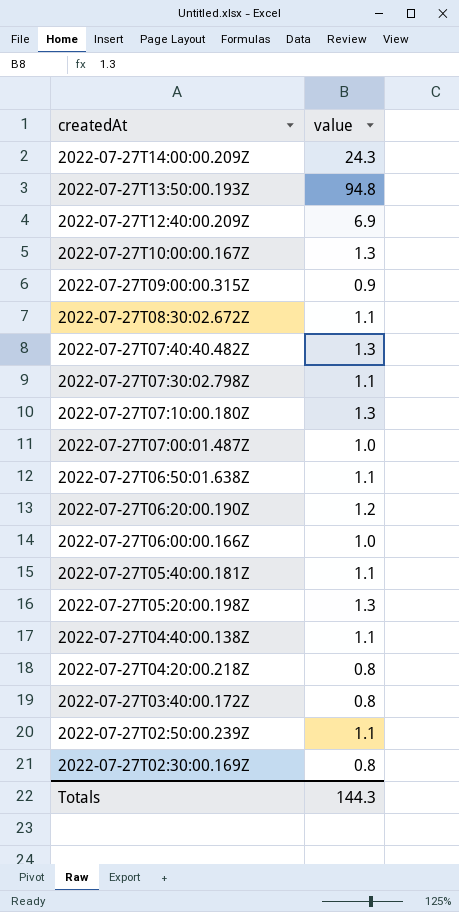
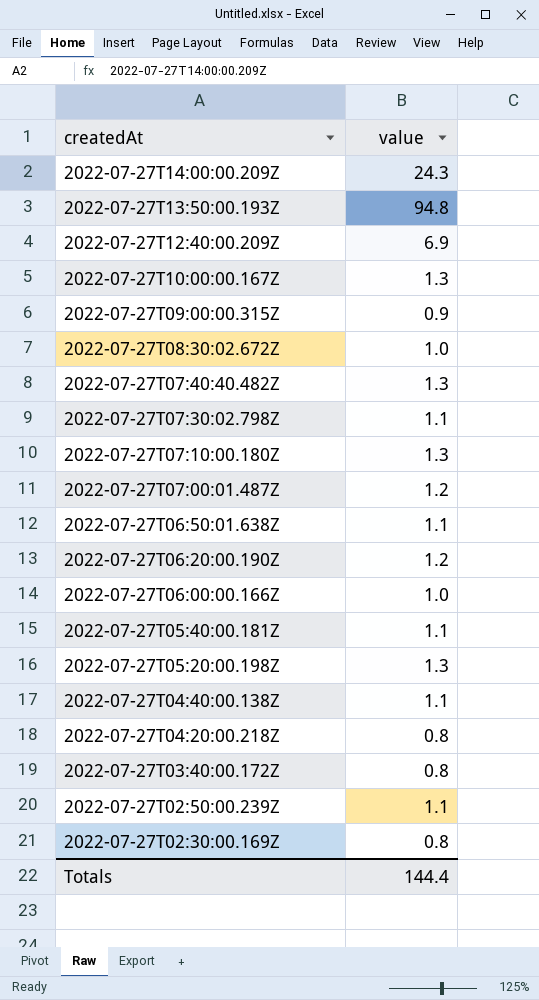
2022-07-27T08:30:02.672Z | value: 1.1 -> 1.0
2022-07-27T07:00:01.487Z | value: 1.0 -> 1.2
Totals | value: 144.3 -> 144.4

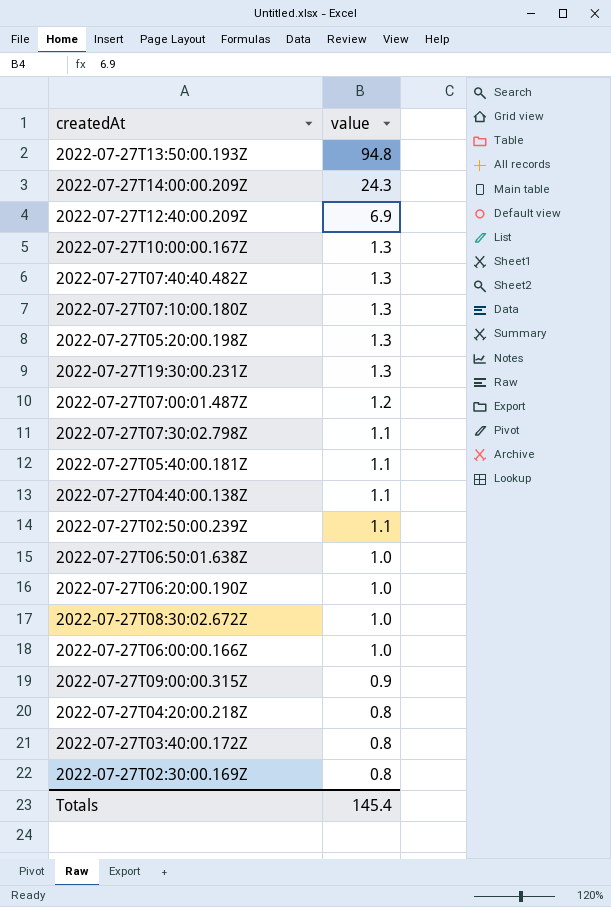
row order: createdAt descending -> value descending
row 2022-07-27T19:30:00.231Z: none -> 1.3
2022-07-27T06:50:01.638Z | value: 1.1 -> 1.0
2022-07-27T06:20:00.190Z | value: 1.2 -> 1.0
Totals | value: 144.4 -> 145.4

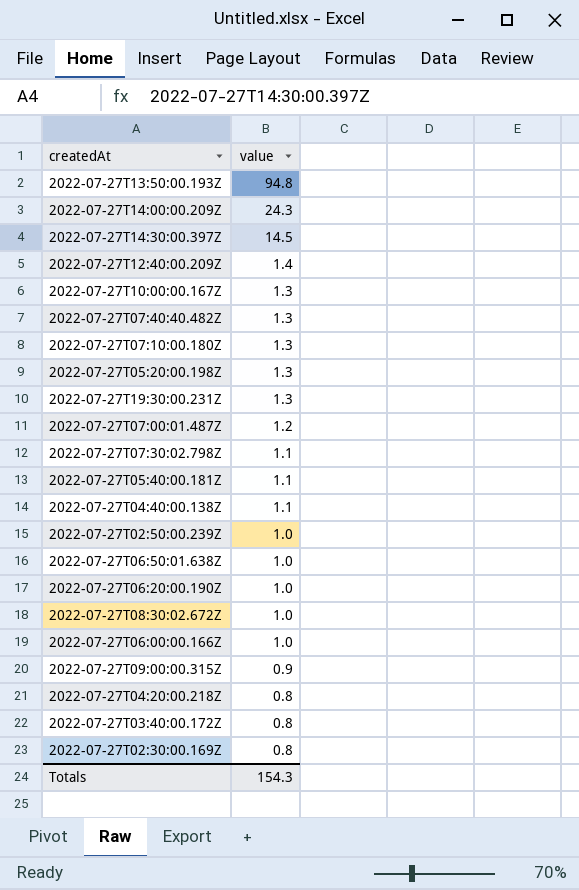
row 2022-07-27T14:30:00.397Z: none -> 14.5
2022-07-27T12:40:00.209Z | value: 6.9 -> 1.4
2022-07-27T02:50:00.239Z | value: 1.1 -> 1.0
Totals | value: 145.4 -> 154.3

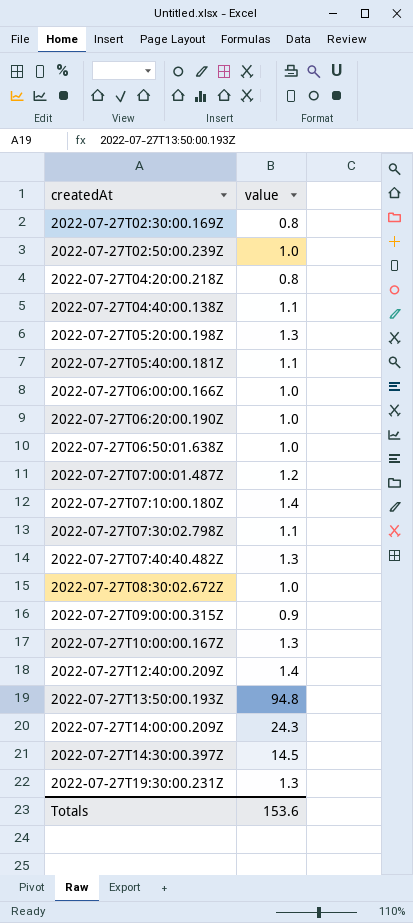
row order: value descending -> createdAt ascending
row 2022-07-27T03:40:00.172Z: 0.8 -> none
2022-07-27T07:10:00.180Z | value: 1.3 -> 1.4
Totals | value: 154.3 -> 153.6

